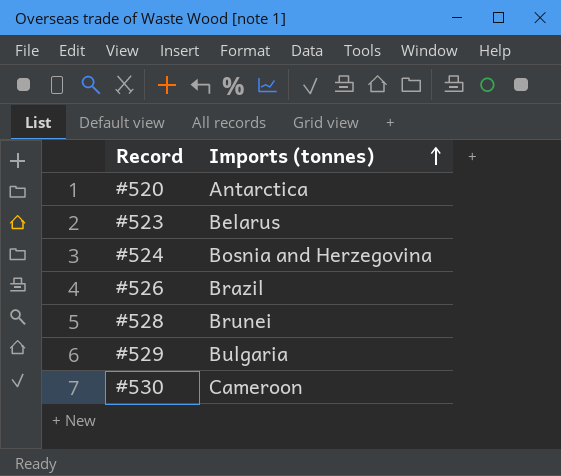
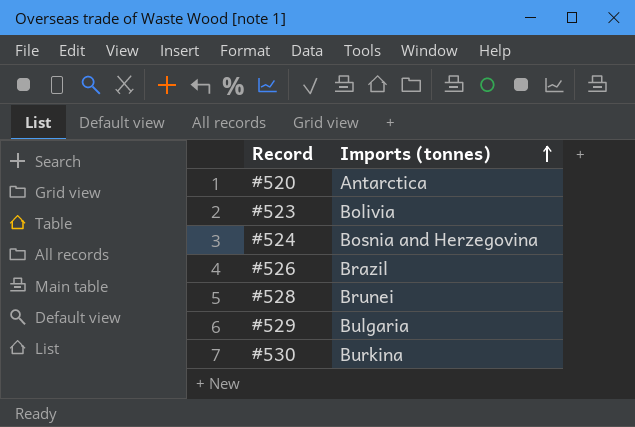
#523 | Imports (tonnes): Belarus -> Bolivia
#530 | Imports (tonnes): Cameroon -> Burkina

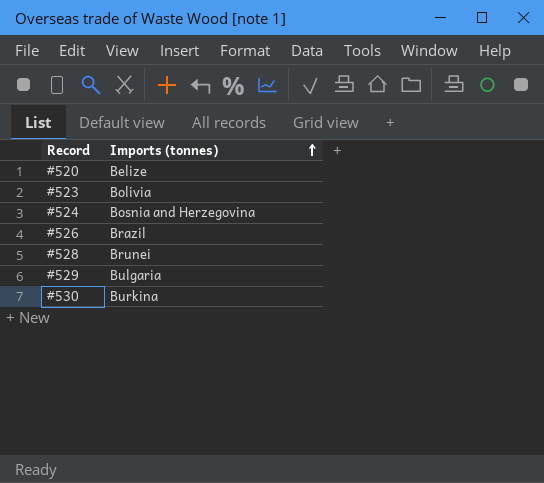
#520 | Imports (tonnes): Antarctica -> Belize

